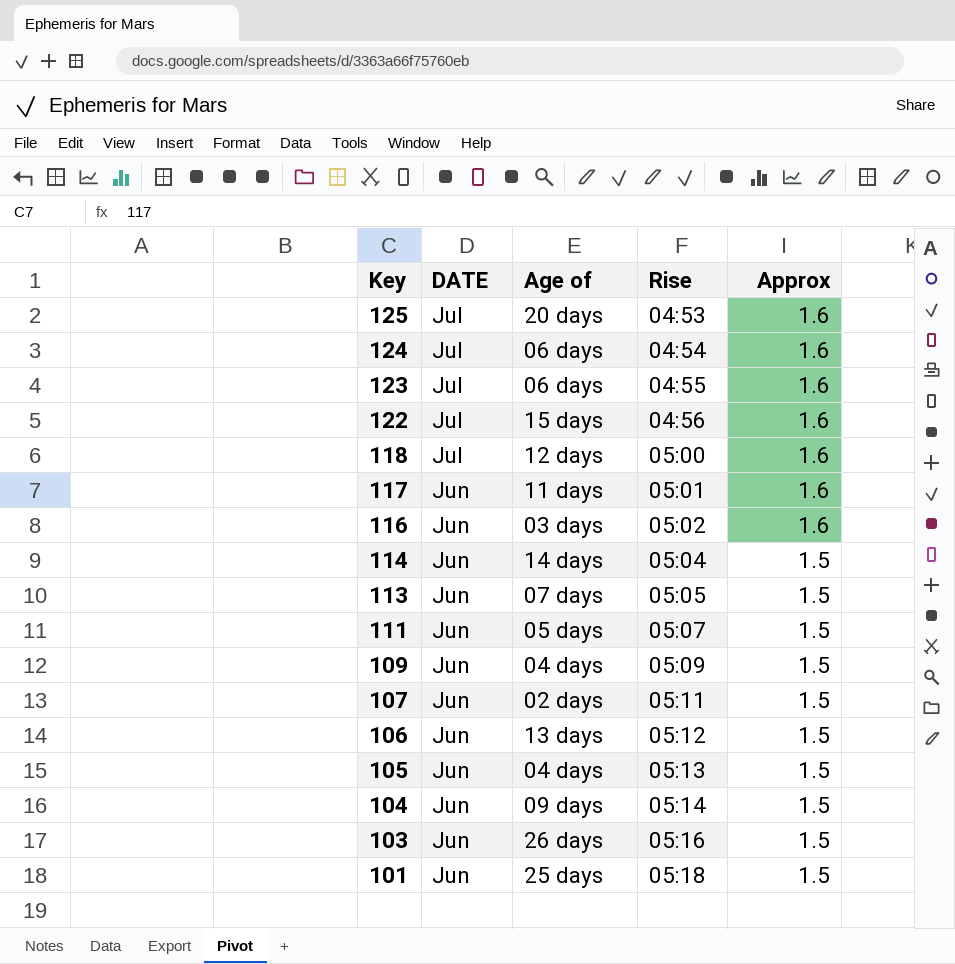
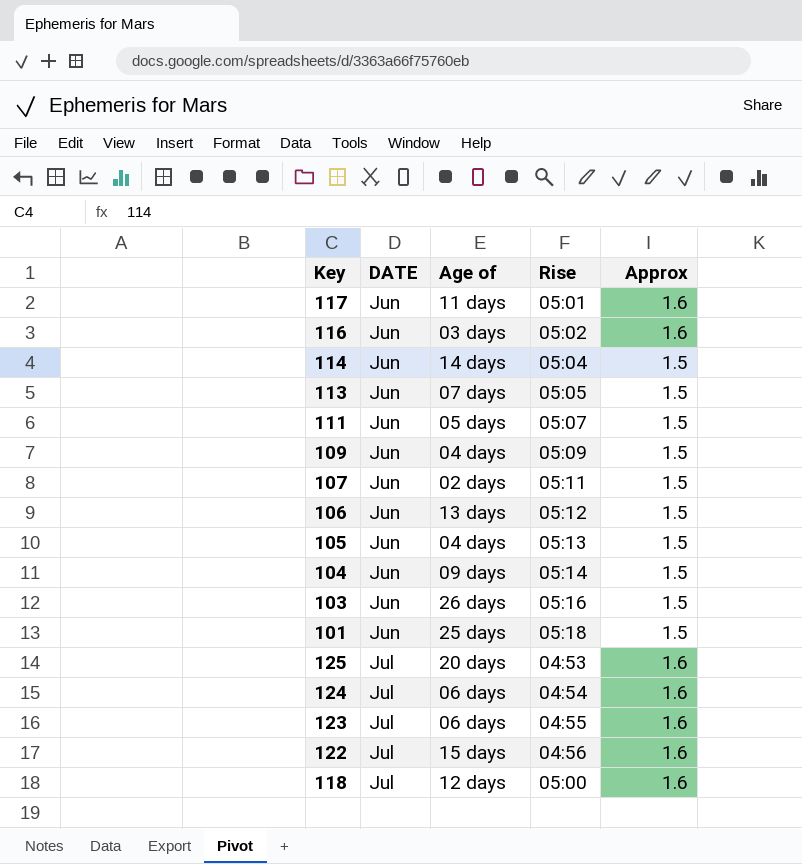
row order: Key descending -> DATE ascending

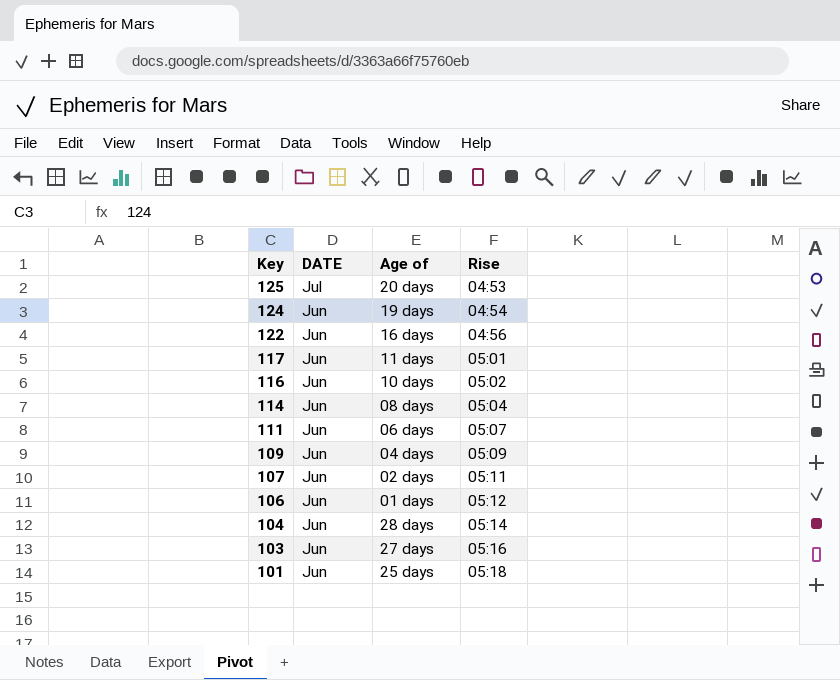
row order: DATE ascending -> Key descending
column Approx | position: 5 -> none
row 113: Jun | 07 days | 05:05 | 1.5 -> none
row 105: Jun | 04 days | 05:13 | 1.5 -> none
row 123: Jul | 06 days | 04:55 | 1.6 -> none
row 118: Jul | 12 days | 05:00 | 1.6 -> none
124 | DATE: Jul -> Jun
124 | Age of: 06 days -> 19 days
122 | DATE: Jul -> Jun
122 | Age of: 15 days -> 16 days
116 | Age of: 03 days -> 10 days
114 | Age of: 14 days -> 08 days
111 | Age of: 05 days -> 06 days
106 | Age of: 13 days -> 01 days
104 | Age of: 09 days -> 28 days
103 | Age of: 26 days -> 27 days

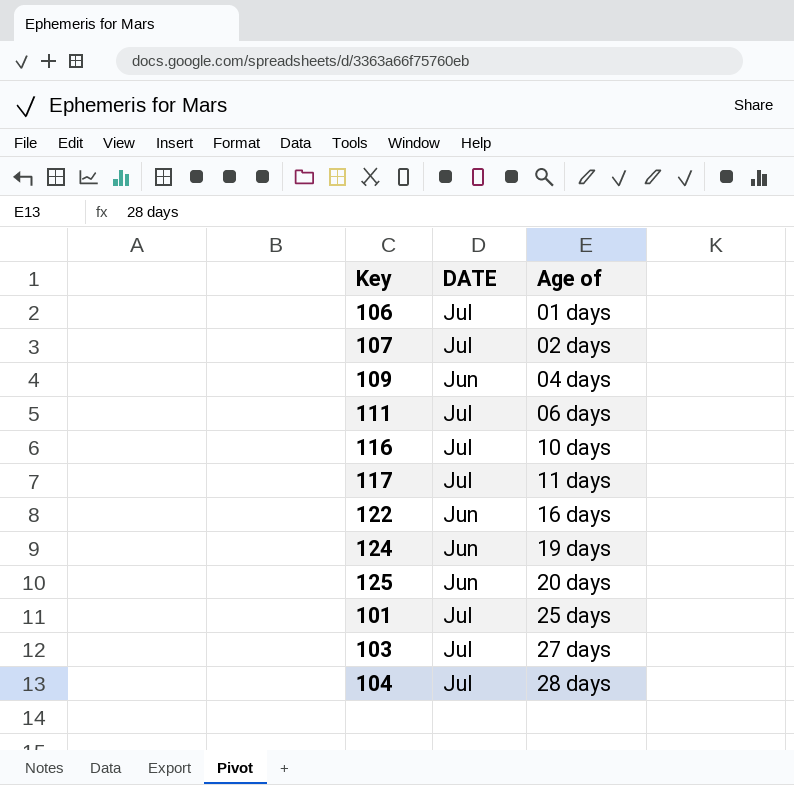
row order: Key descending -> Age of ascending
column Rise | position: 4 -> none
row 114: Jun | 08 days | 05:04 -> none
106 | DATE: Jun -> Jul
107 | DATE: Jun -> Jul
111 | DATE: Jun -> Jul
116 | DATE: Jun -> Jul
117 | DATE: Jun -> Jul
125 | DATE: Jul -> Jun
101 | DATE: Jun -> Jul
103 | DATE: Jun -> Jul
104 | DATE: Jun -> Jul

